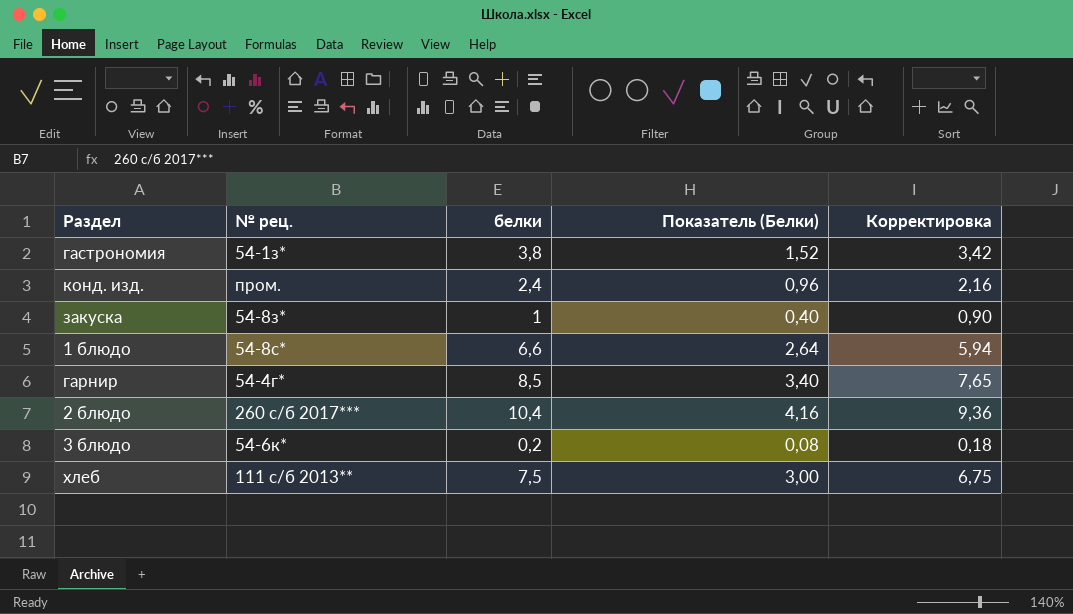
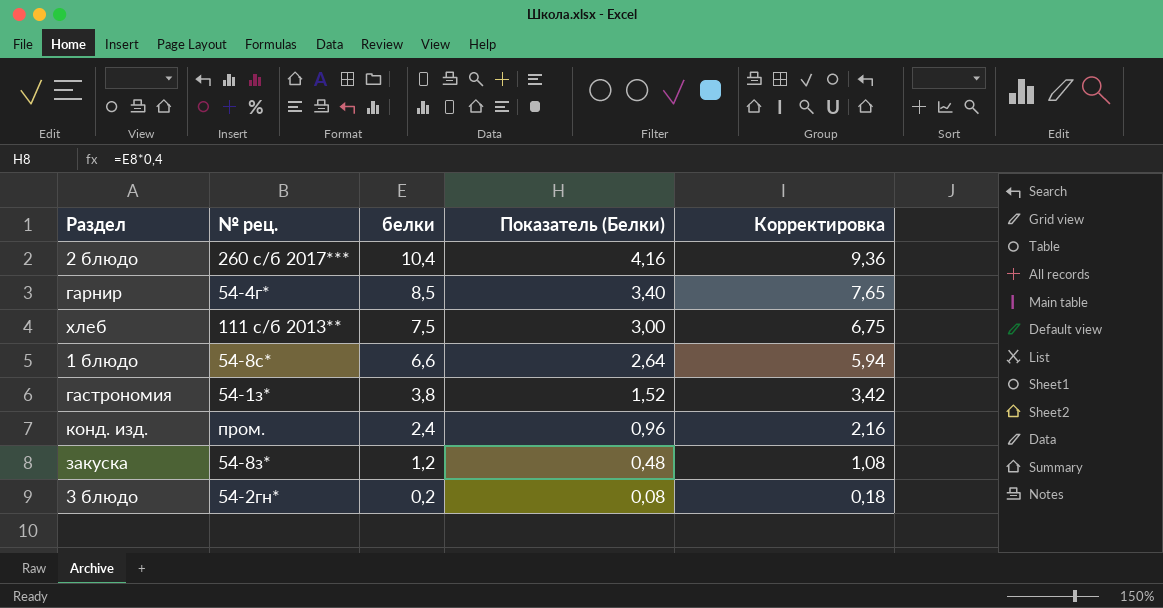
row order: none -> белки descending
закуска | белки: 1 -> 1,2
закуска | Показатель (Белки): 0,40 -> 0,48
закуска | Корректировка: 0,90 -> 1,08
3 блюдо | № рец.: 54-6к* -> 54-2гн*

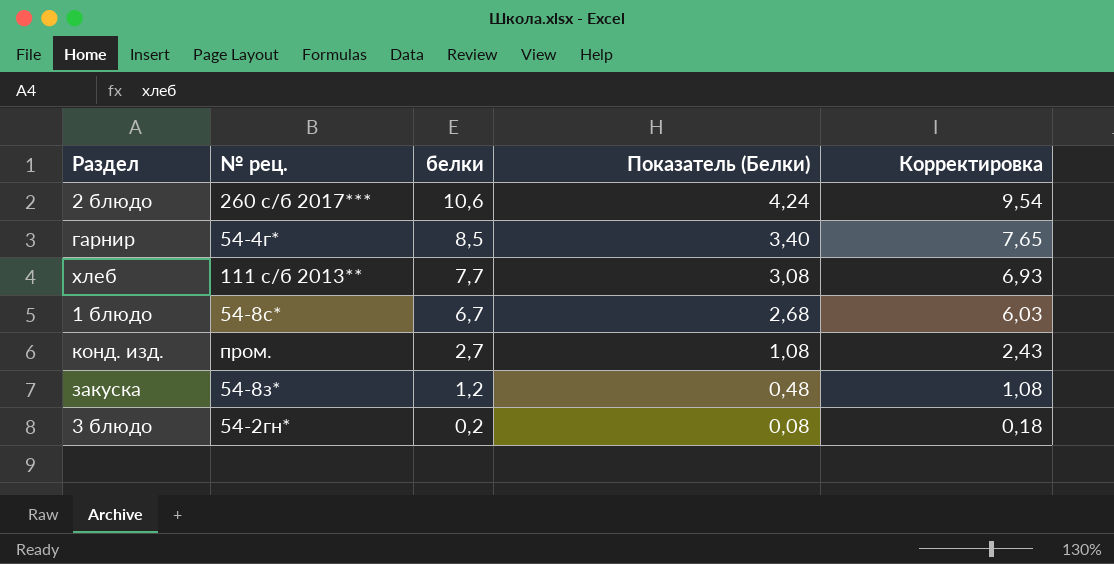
row гастрономия: 54-1з* | 3,8 | 1,52 | 3,42 -> none
2 блюдо | белки: 10,4 -> 10,6
2 блюдо | Показатель (Белки): 4,16 -> 4,24
2 блюдо | Корректировка: 9,36 -> 9,54
хлеб | белки: 7,5 -> 7,7
хлеб | Показатель (Белки): 3,00 -> 3,08
хлеб | Корректировка: 6,75 -> 6,93
1 блюдо | белки: 6,6 -> 6,7
1 блюдо | Показатель (Белки): 2,64 -> 2,68
1 блюдо | Корректировка: 5,94 -> 6,03
конд. изд. | белки: 2,4 -> 2,7
конд. изд. | Показатель (Белки): 0,96 -> 1,08
конд. изд. | Корректировка: 2,16 -> 2,43

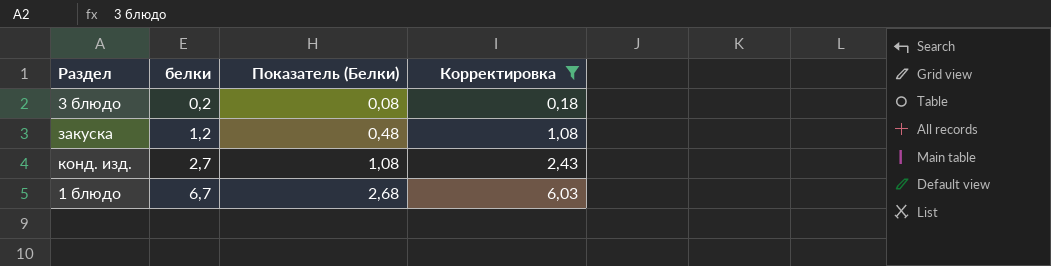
filter: none -> Корректировка <= 6,03
row order: белки descending -> белки ascending
column № рец. | position: 2 -> none

